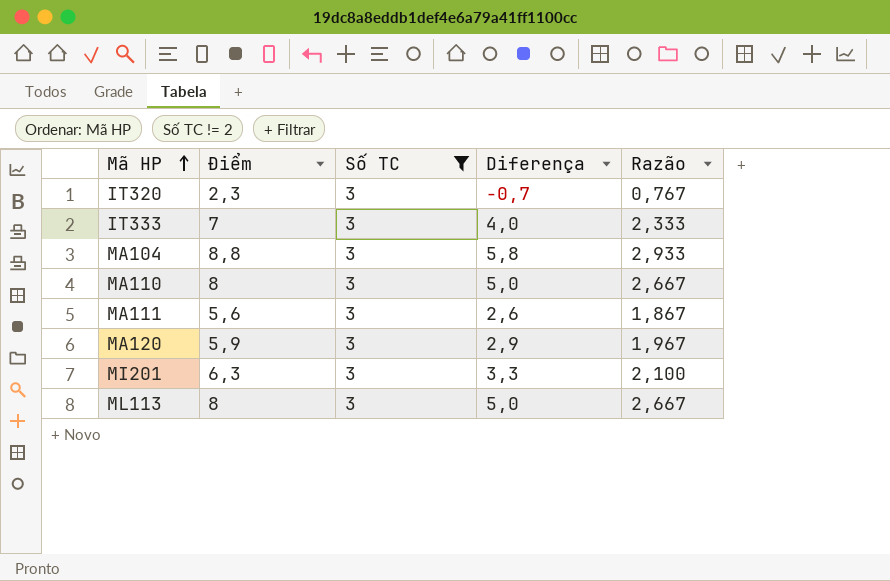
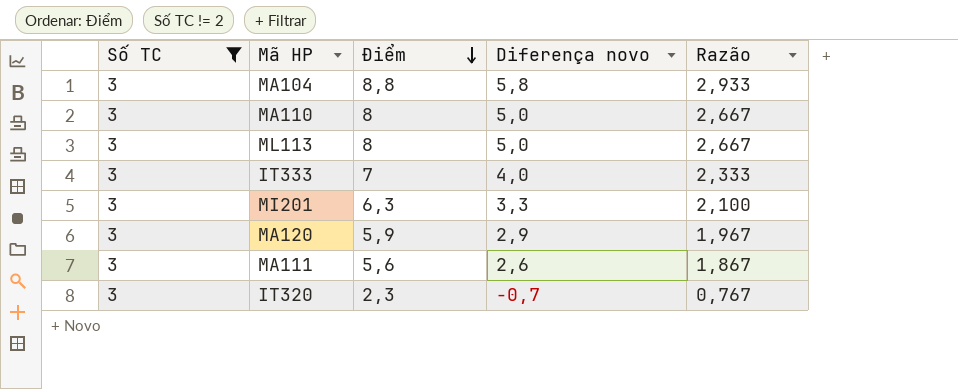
row order: Mã HP ascending -> Điểm descending
column Số TC | position: 3 -> 1
column name: Diferença -> Diferença novo

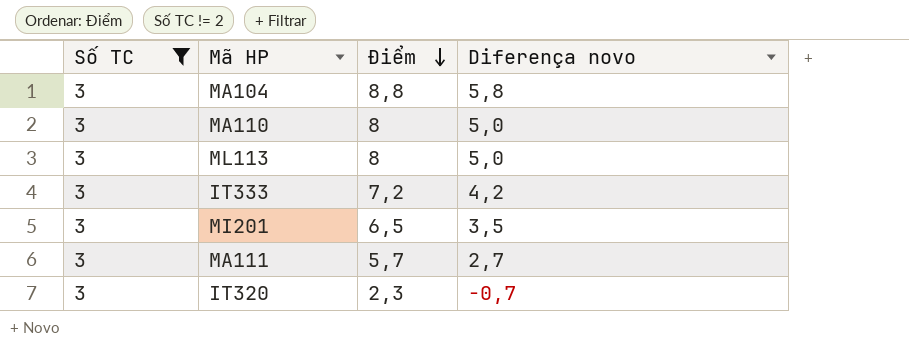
column Razão | formula: [Điểm] / [Số TC] -> none
row MA120: 3 | 5,9 | 2,9 | 1,967 -> none
IT333 | Điểm: 7 -> 7,2
IT333 | Diferença novo: 4,0 -> 4,2
MI201 | Điểm: 6,3 -> 6,5
MI201 | Diferença novo: 3,3 -> 3,5
MA111 | Điểm: 5,6 -> 5,7
MA111 | Diferença novo: 2,6 -> 2,7

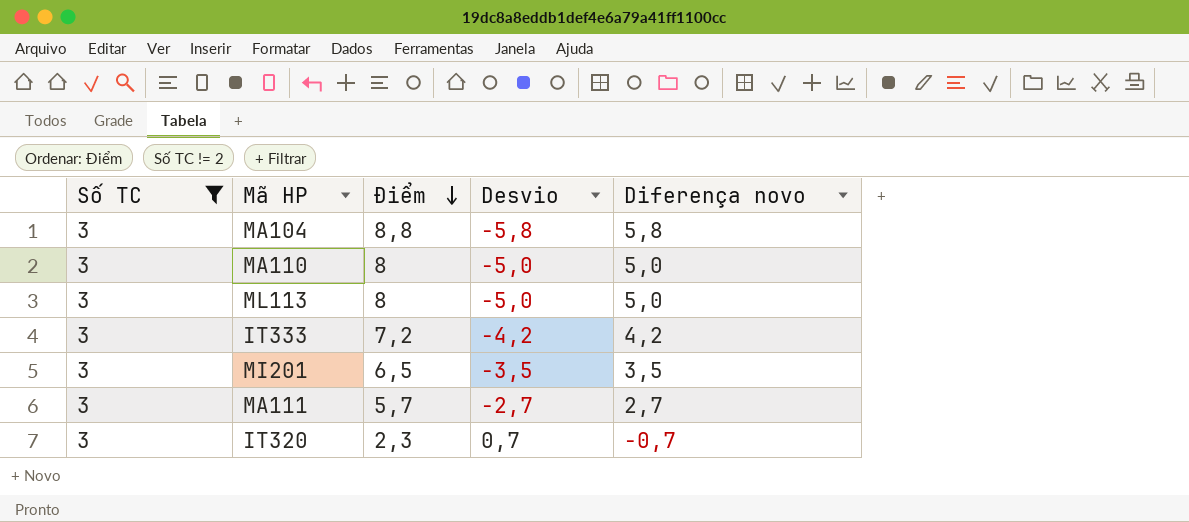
column Desvio | formula: none -> [Số TC] - [Điểm]

